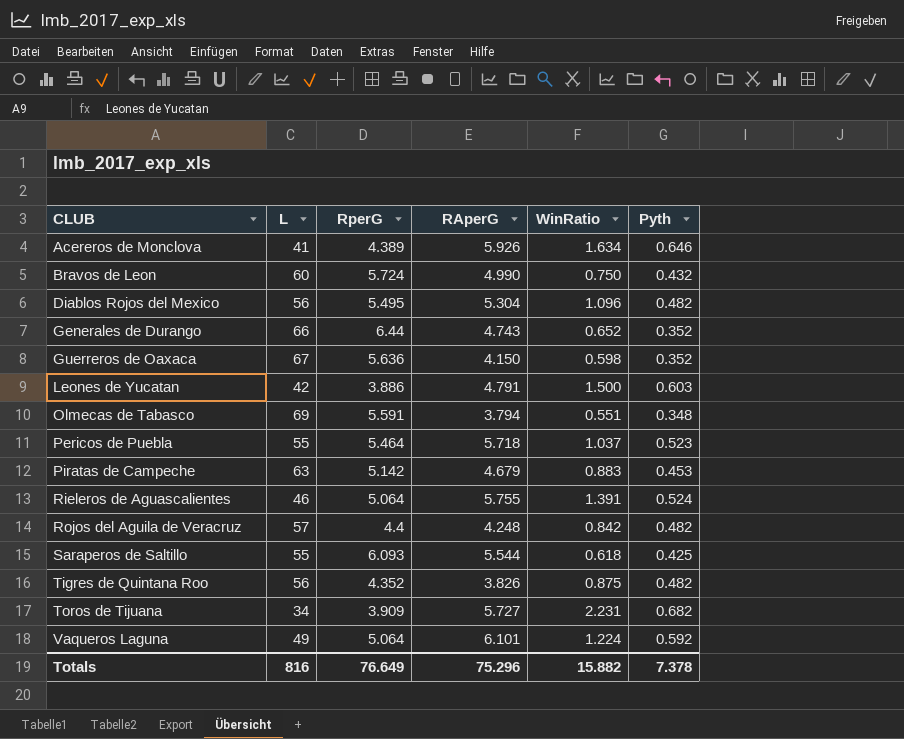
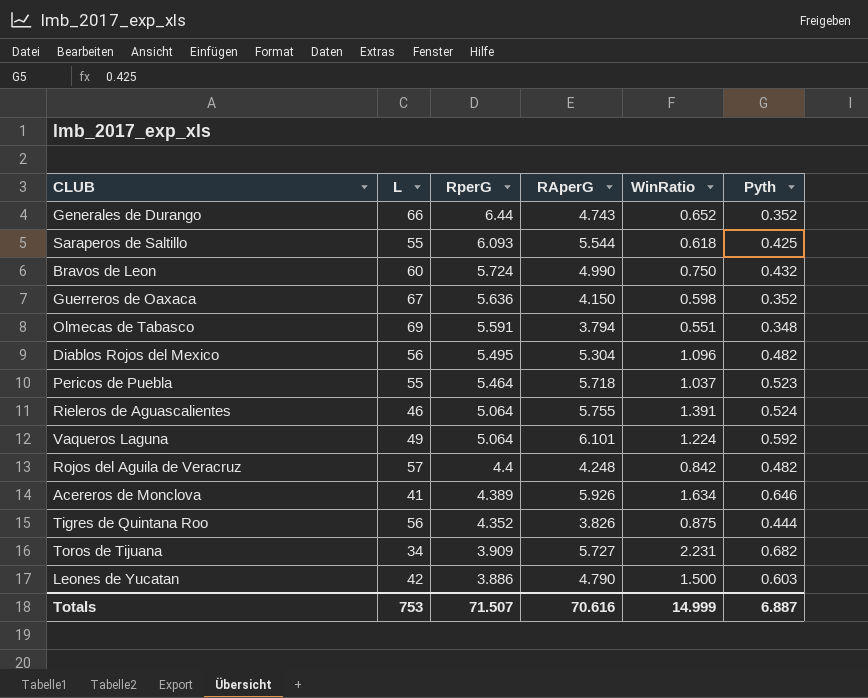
row order: CLUB ascending -> RperG descending
row Piratas de Campeche: 63 | 5.142 | 4.679 | 0.883 | 0.453 -> none
Tigres de Quintana Roo | Pyth: 0.482 -> 0.444
Leones de Yucatan | RAperG: 4.791 -> 4.790
Totals | L: 816 -> 753
Totals | RperG: 76.649 -> 71.507
Totals | RAperG: 75.296 -> 70.616
Totals | WinRatio: 15.882 -> 14.999
Totals | Pyth: 7.378 -> 6.887

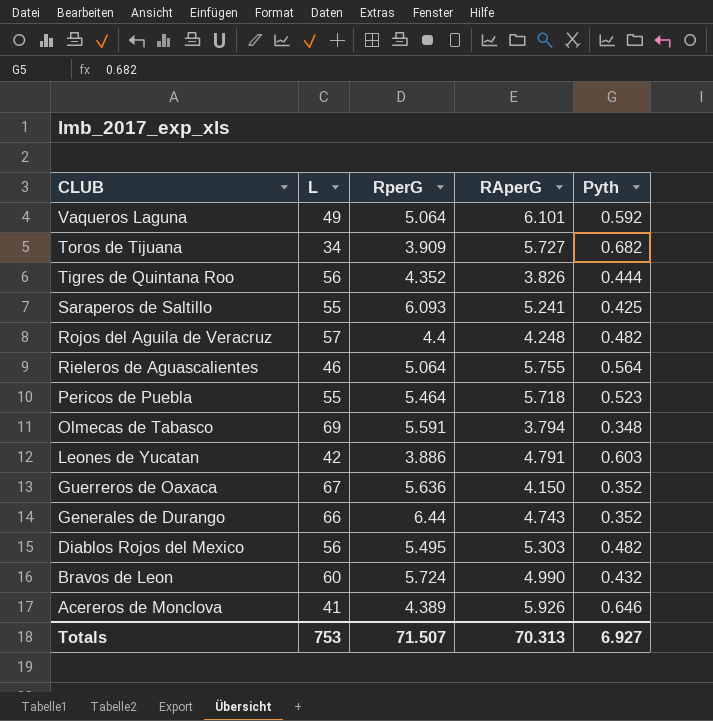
row order: RperG descending -> CLUB descending
column WinRatio | position: 5 -> none
Saraperos de Saltillo | RAperG: 5.544 -> 5.241
Rieleros de Aguascalientes | Pyth: 0.524 -> 0.564
Leones de Yucatan | RAperG: 4.790 -> 4.791
Diablos Rojos del Mexico | RAperG: 5.304 -> 5.303
Totals | RAperG: 70.616 -> 70.313
Totals | Pyth: 6.887 -> 6.927

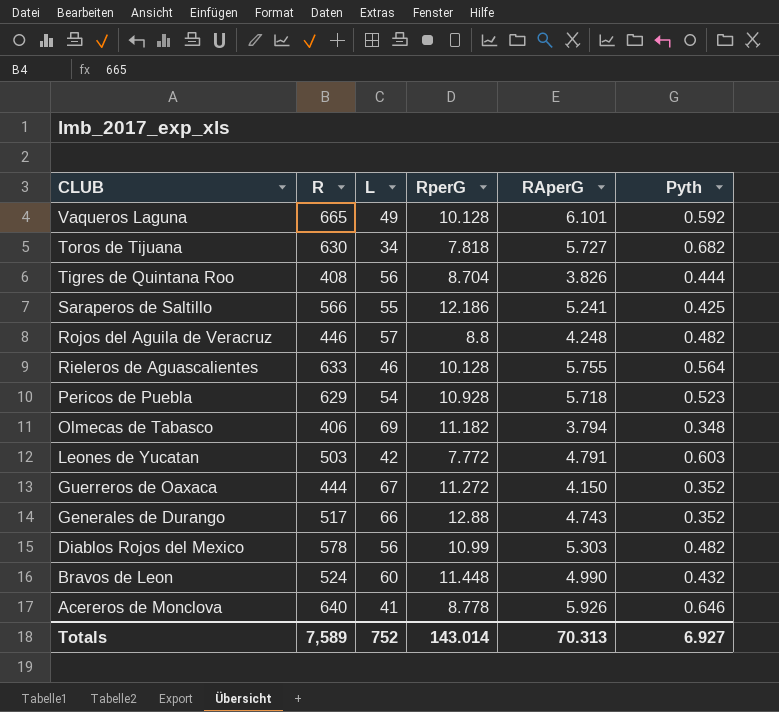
column R | position: none -> 2
Vaqueros Laguna | RperG: 5.064 -> 10.128
Toros de Tijuana | RperG: 3.909 -> 7.818
Tigres de Quintana Roo | RperG: 4.352 -> 8.704
Saraperos de Saltillo | RperG: 6.093 -> 12.186
Rojos del Aguila de Veracruz | RperG: 4.4 -> 8.8
Rieleros de Aguascalientes | RperG: 5.064 -> 10.128
Pericos de Puebla | L: 55 -> 54
Pericos de Puebla | RperG: 5.464 -> 10.928
Olmecas de Tabasco | RperG: 5.591 -> 11.182
Leones de Yucatan | RperG: 3.886 -> 7.772
Guerreros de Oaxaca | RperG: 5.636 -> 11.272
Generales de Durango | RperG: 6.44 -> 12.88
Diablos Rojos del Mexico | RperG: 5.495 -> 10.99
Bravos de Leon | RperG: 5.724 -> 11.448
Acereros de Monclova | RperG: 4.389 -> 8.778
Totals | L: 753 -> 752
Totals | RperG: 71.507 -> 143.014

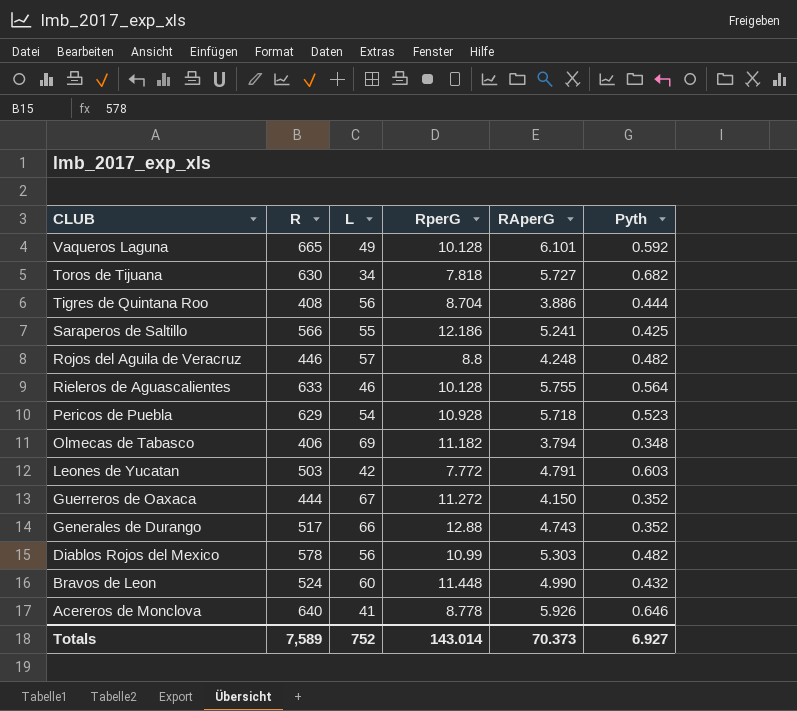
Tigres de Quintana Roo | RAperG: 3.826 -> 3.886
Totals | RAperG: 70.313 -> 70.373

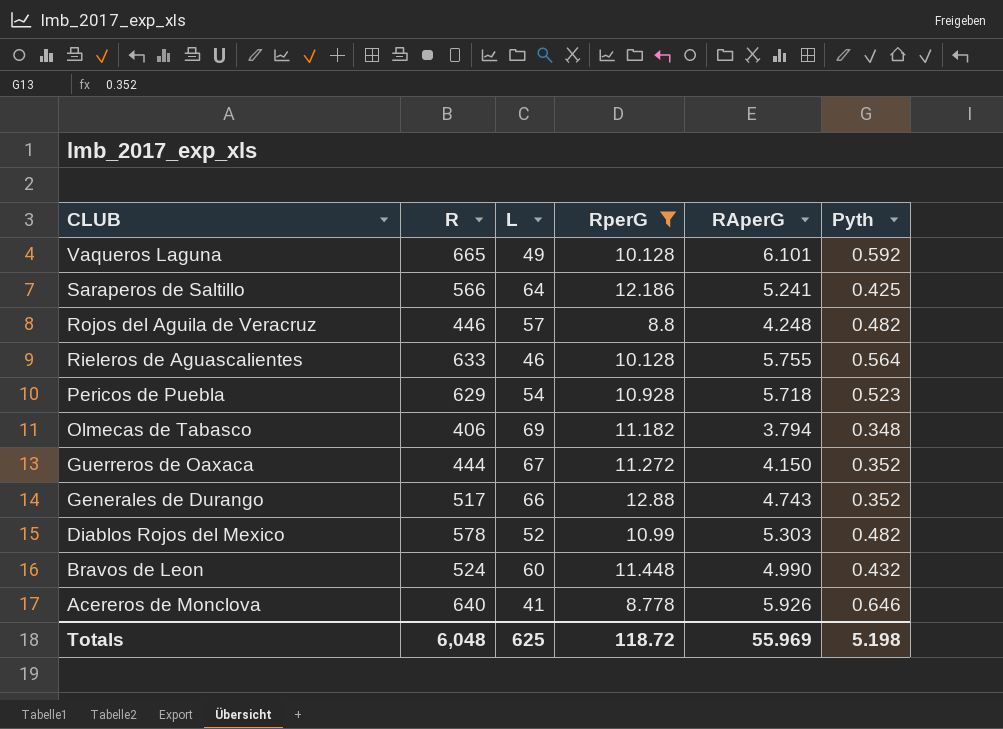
filter: none -> RperG >= 8.778
Saraperos de Saltillo | L: 55 -> 64
Diablos Rojos del Mexico | L: 56 -> 52
Totals | R: 7,589 -> 6,048
Totals | L: 752 -> 625
Totals | RperG: 143.014 -> 118.72
Totals | RAperG: 70.373 -> 55.969
Totals | Pyth: 6.927 -> 5.198

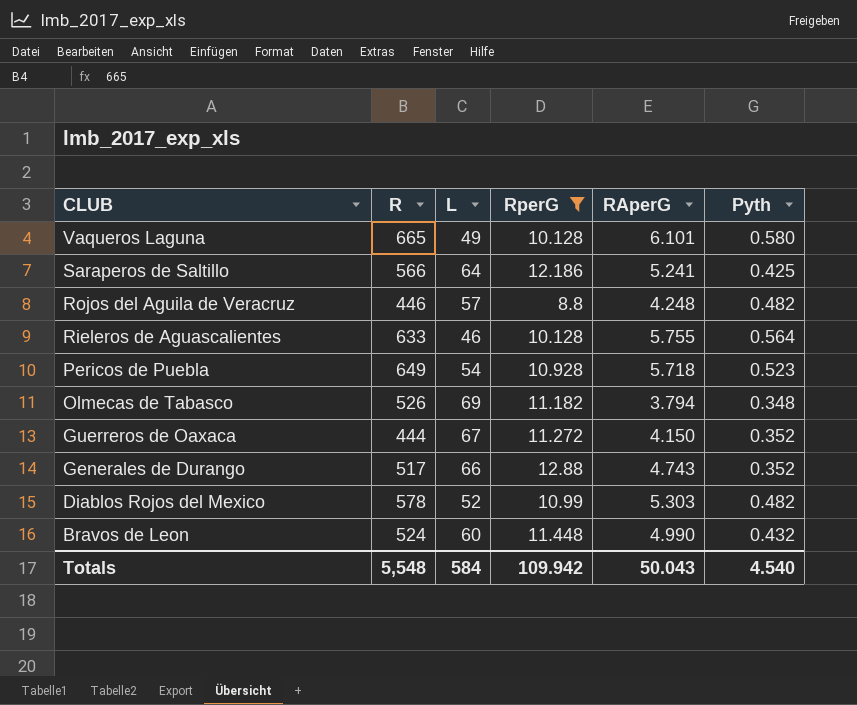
row Acereros de Monclova: 640 | 41 | 8.778 | 5.926 | 0.646 -> none
Vaqueros Laguna | Pyth: 0.592 -> 0.580
Pericos de Puebla | R: 629 -> 649
Olmecas de Tabasco | R: 406 -> 526
Totals | R: 6,048 -> 5,548
Totals | L: 625 -> 584
Totals | RperG: 118.72 -> 109.942
Totals | RAperG: 55.969 -> 50.043
Totals | Pyth: 5.198 -> 4.540

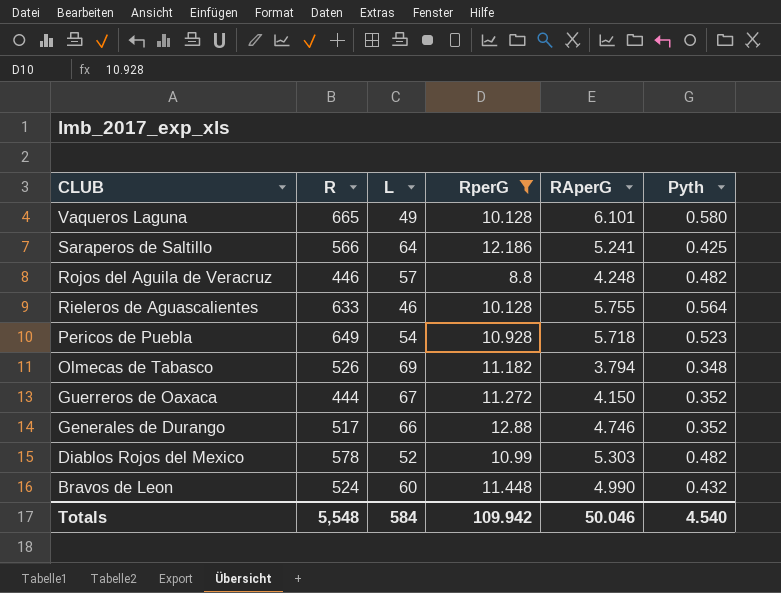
Generales de Durango | RAperG: 4.743 -> 4.746
Totals | RAperG: 50.043 -> 50.046

